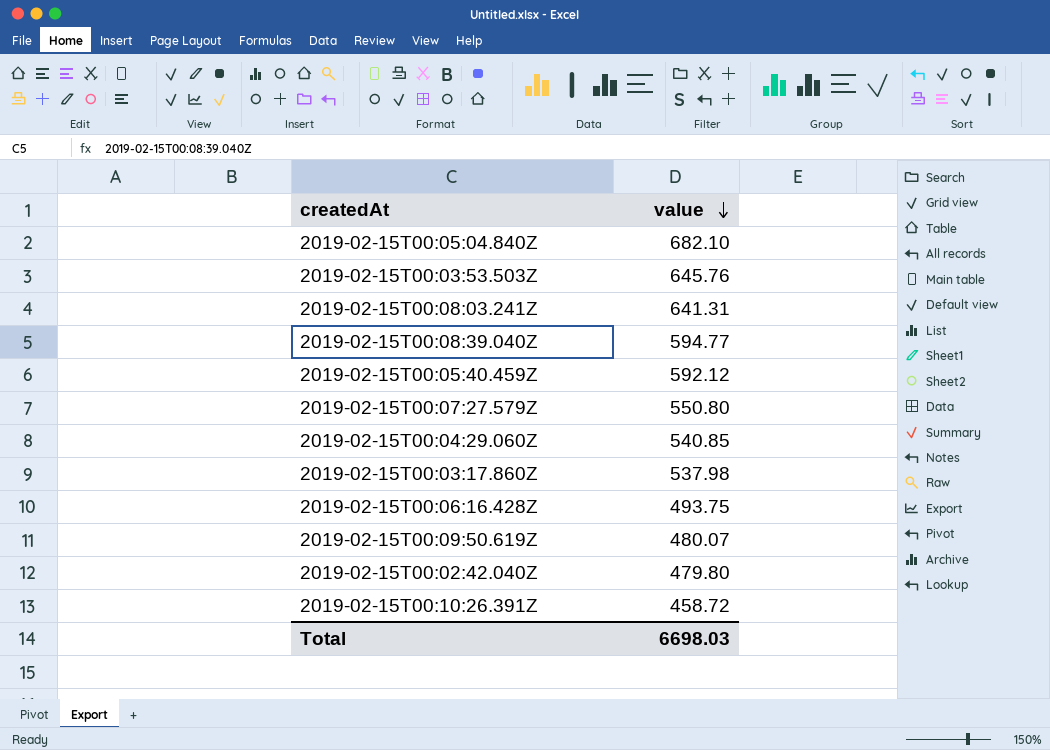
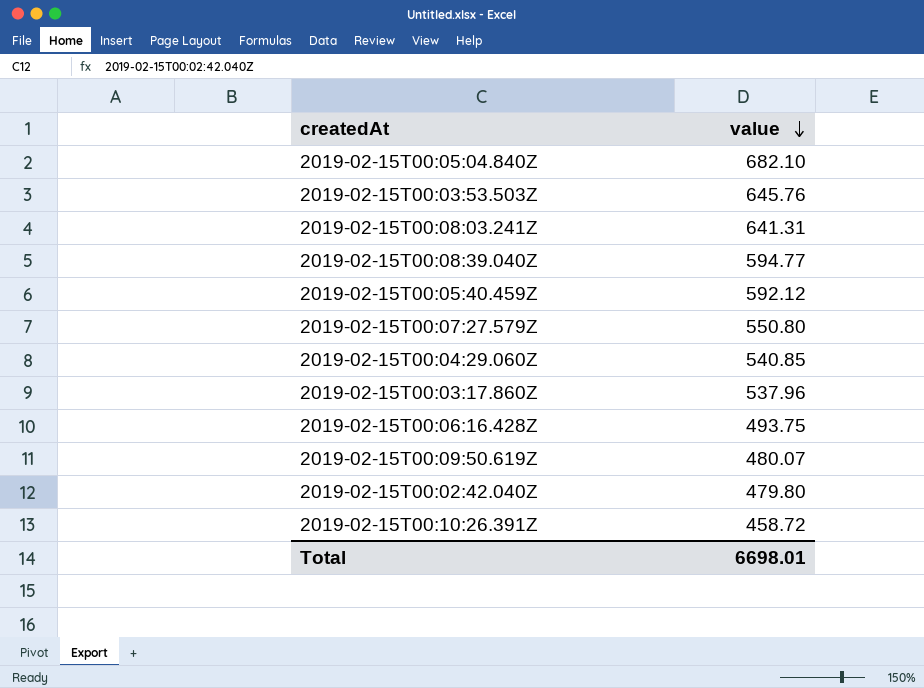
2019-02-15T00:03:17.860Z | value: 537.98 -> 537.96
Total | value: 6698.03 -> 6698.01

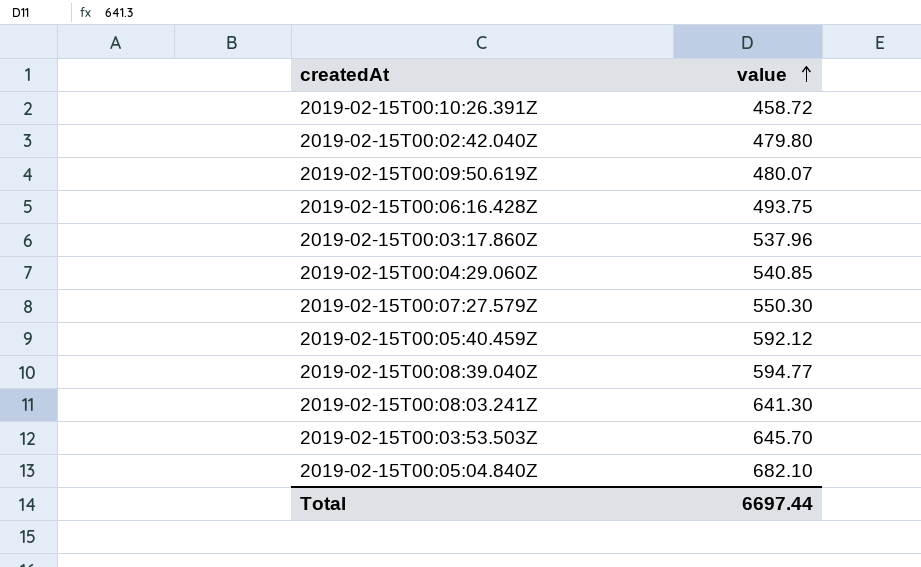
row order: value descending -> value ascending
2019-02-15T00:07:27.579Z | value: 550.80 -> 550.30
2019-02-15T00:08:03.241Z | value: 641.31 -> 641.30
2019-02-15T00:03:53.503Z | value: 645.76 -> 645.70
Total | value: 6698.01 -> 6697.44

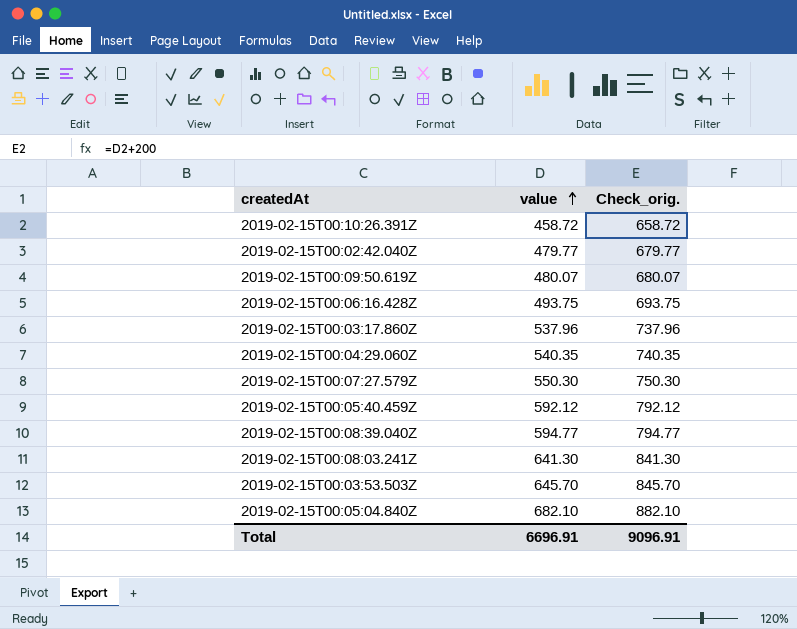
column Check_orig. | formula: none -> [value] + 200
2019-02-15T00:02:42.040Z | value: 479.80 -> 479.77
2019-02-15T00:04:29.060Z | value: 540.85 -> 540.35
Total | value: 6697.44 -> 6696.91

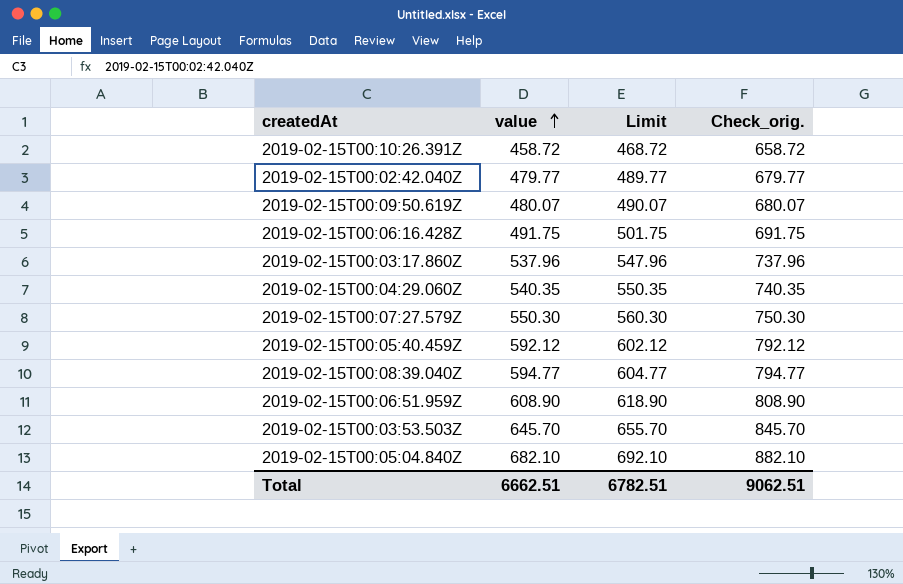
column Limit | formula: none -> [value] + 10
row 2019-02-15T00:08:03.241Z: 641.30 | 841.30 -> none
2019-02-15T00:06:16.428Z | value: 493.75 -> 491.75
2019-02-15T00:06:16.428Z | Check_orig.: 693.75 -> 691.75
row 2019-02-15T00:06:51.959Z: none -> 608.90 | 618.90 | 808.90
Total | value: 6696.91 -> 6662.51
Total | Check_orig.: 9096.91 -> 9062.51

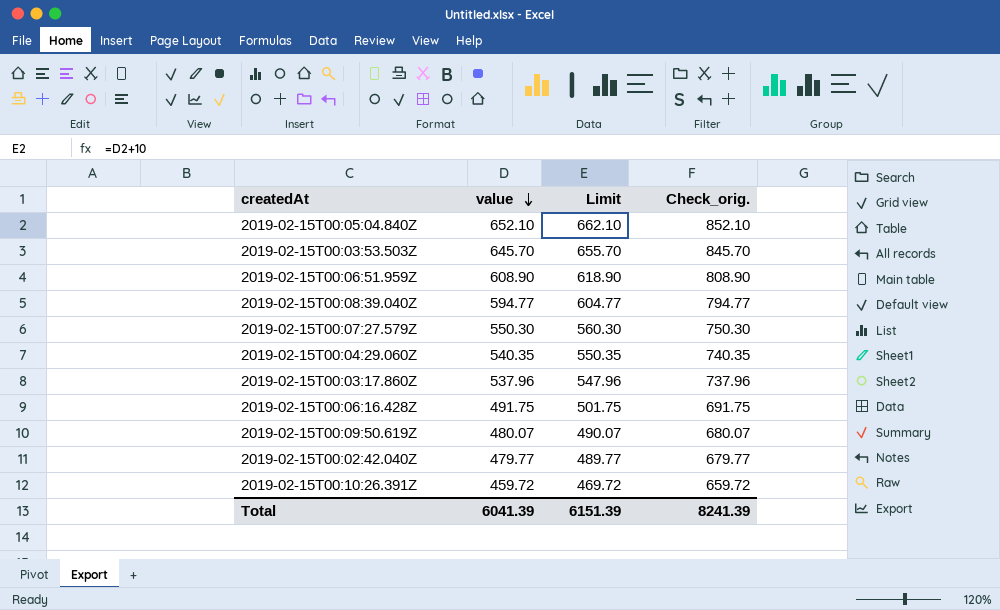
row order: value ascending -> value descending
row 2019-02-15T00:05:40.459Z: 592.12 | 602.12 | 792.12 -> none
2019-02-15T00:05:04.840Z | value: 682.10 -> 652.10
2019-02-15T00:05:04.840Z | Limit: 692.10 -> 662.10
2019-02-15T00:05:04.840Z | Check_orig.: 882.10 -> 852.10
2019-02-15T00:10:26.391Z | value: 458.72 -> 459.72
2019-02-15T00:10:26.391Z | Limit: 468.72 -> 469.72
2019-02-15T00:10:26.391Z | Check_orig.: 658.72 -> 659.72
Total | value: 6662.51 -> 6041.39
Total | Limit: 6782.51 -> 6151.39
Total | Check_orig.: 9062.51 -> 8241.39

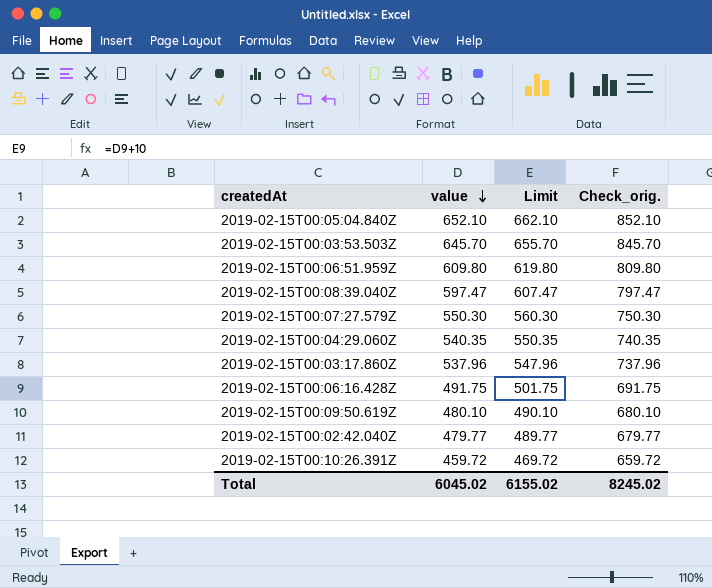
2019-02-15T00:06:51.959Z | value: 608.90 -> 609.80
2019-02-15T00:06:51.959Z | Limit: 618.90 -> 619.80
2019-02-15T00:06:51.959Z | Check_orig.: 808.90 -> 809.80
2019-02-15T00:08:39.040Z | value: 594.77 -> 597.47
2019-02-15T00:08:39.040Z | Limit: 604.77 -> 607.47
2019-02-15T00:08:39.040Z | Check_orig.: 794.77 -> 797.47
2019-02-15T00:09:50.619Z | value: 480.07 -> 480.10
2019-02-15T00:09:50.619Z | Limit: 490.07 -> 490.10
2019-02-15T00:09:50.619Z | Check_orig.: 680.07 -> 680.10
Total | value: 6041.39 -> 6045.02
Total | Limit: 6151.39 -> 6155.02
Total | Check_orig.: 8241.39 -> 8245.02

